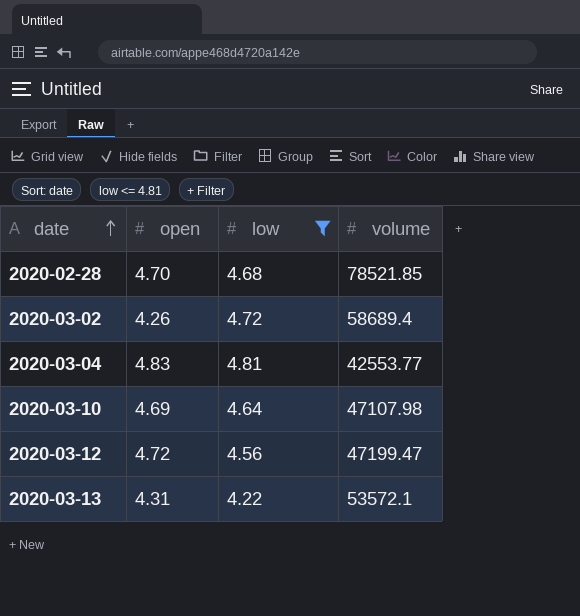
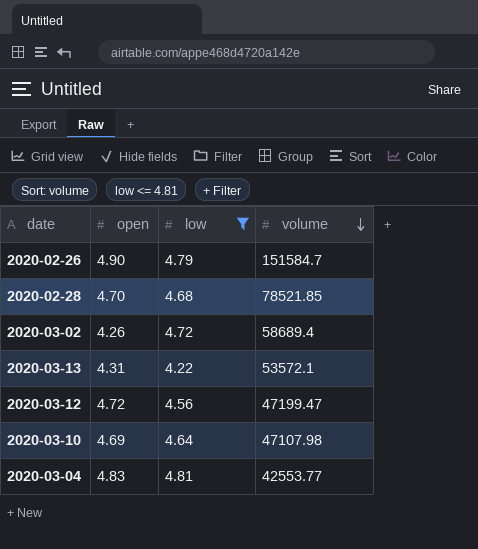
row order: date ascending -> volume descending
row 2020-02-26: none -> 4.90 | 4.79 | 151584.7

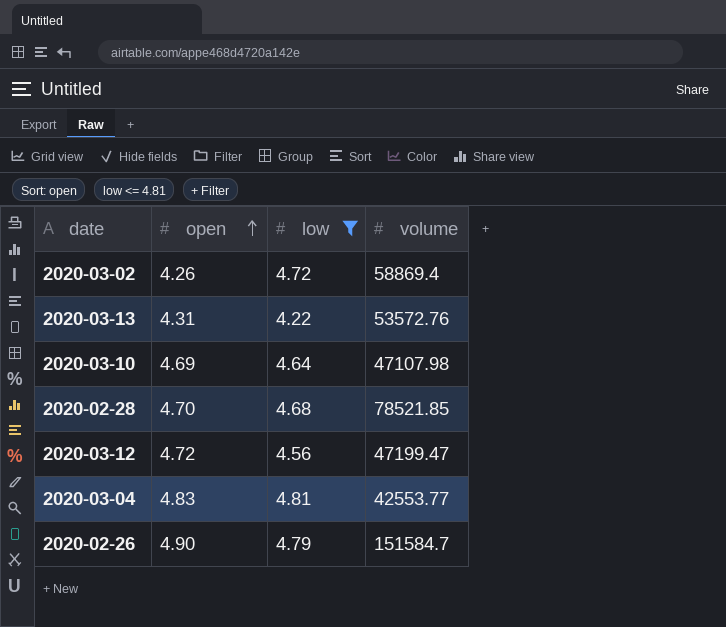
row order: volume descending -> open ascending
2020-03-02 | volume: 58689.4 -> 58869.4
2020-03-13 | volume: 53572.1 -> 53572.76

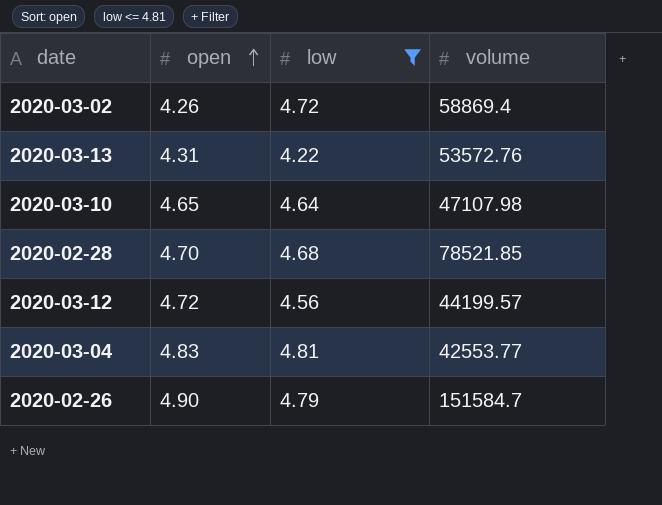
2020-03-10 | open: 4.69 -> 4.65
2020-03-12 | volume: 47199.47 -> 44199.57

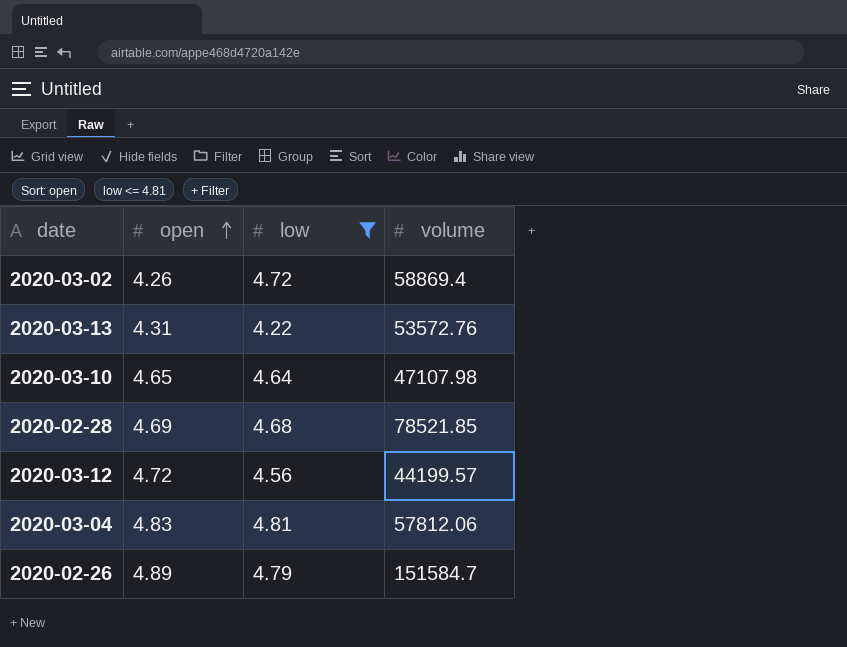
2020-02-28 | open: 4.70 -> 4.69
2020-03-04 | volume: 42553.77 -> 57812.06
2020-02-26 | open: 4.90 -> 4.89

